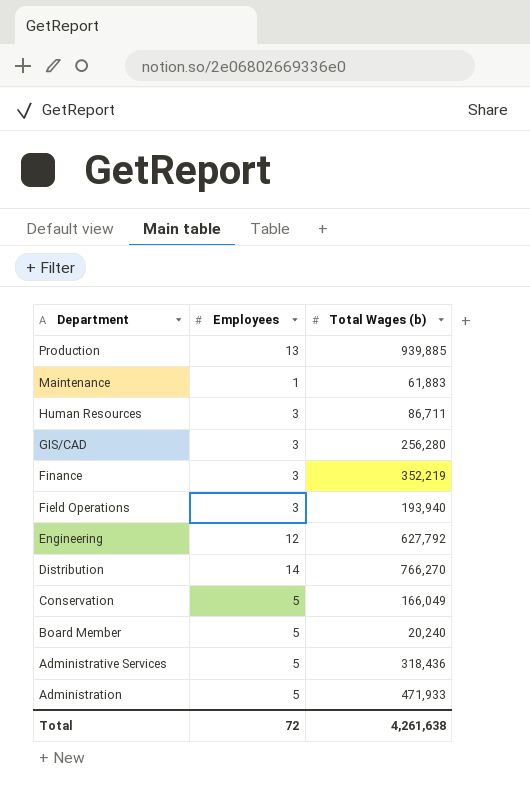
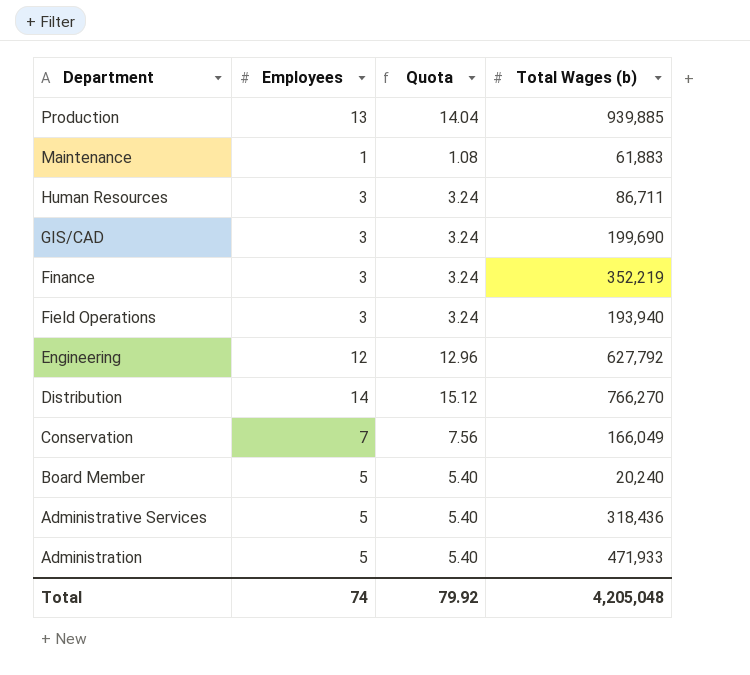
column Quota | formula: none -> [Employees] * 1.08
GIS/CAD | Total Wages (b): 256,280 -> 199,690
Conservation | Employees: 5 -> 7
Total | Employees: 72 -> 74
Total | Total Wages (b): 4,261,638 -> 4,205,048

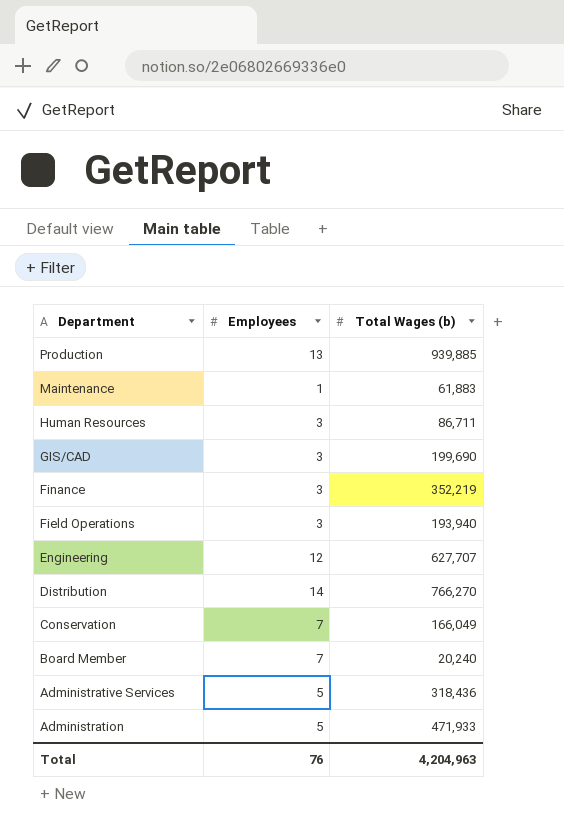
column Quota | formula: [Employees] * 1.08 -> none
Engineering | Total Wages (b): 627,792 -> 627,707
Board Member | Employees: 5 -> 7
Total | Employees: 74 -> 76
Total | Total Wages (b): 4,205,048 -> 4,204,963

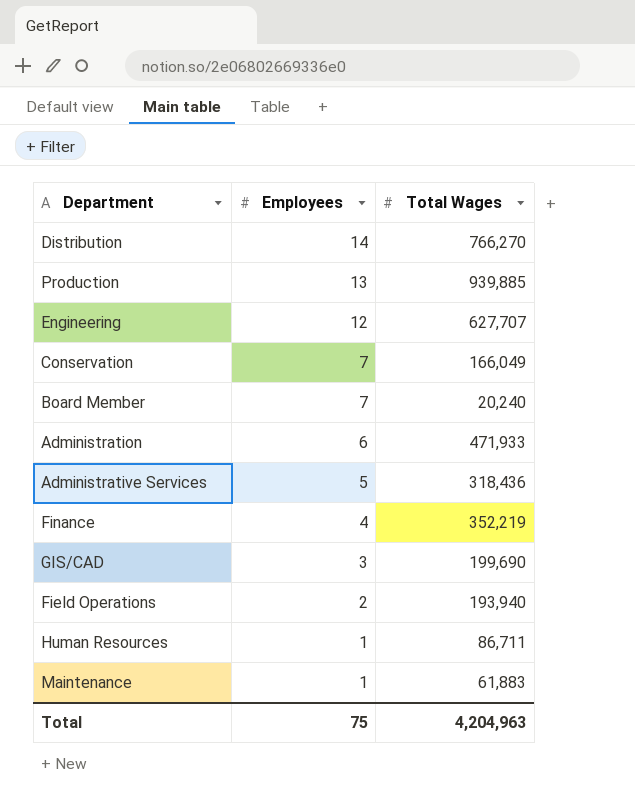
row order: Department descending -> Employees descending
column name: Total Wages (b) -> Total Wages
Administration | Employees: 5 -> 6
Finance | Employees: 3 -> 4
Field Operations | Employees: 3 -> 2
Human Resources | Employees: 3 -> 1
Total | Employees: 76 -> 75

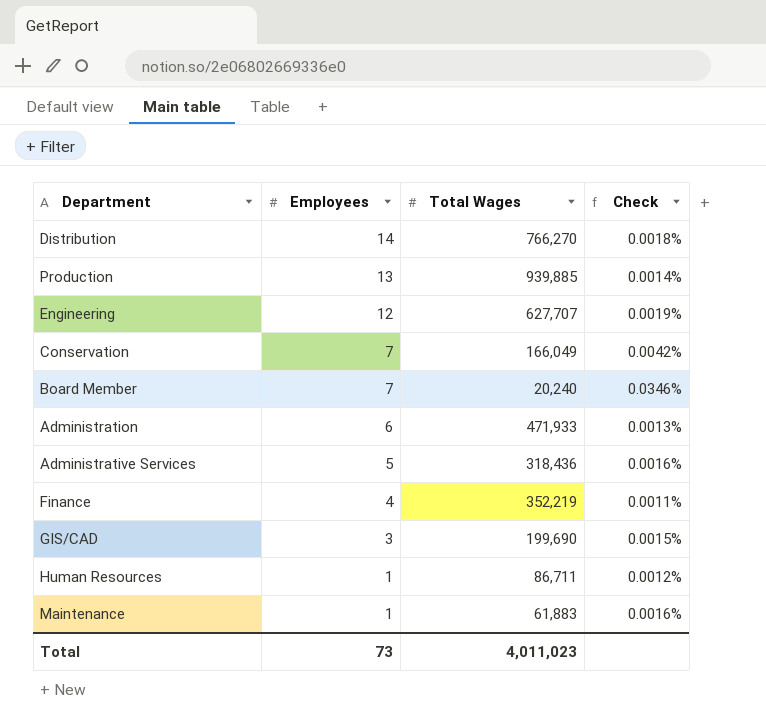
column Check | formula: none -> [Employees] / [Total Wages]
row Field Operations: 2 | 193,940 -> none
Total | Employees: 75 -> 73
Total | Total Wages: 4,204,963 -> 4,011,023

